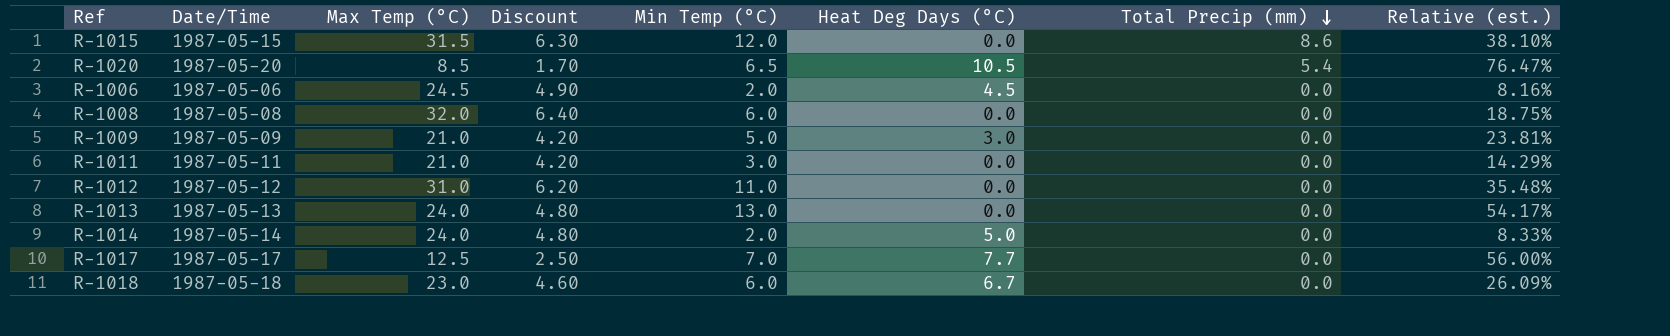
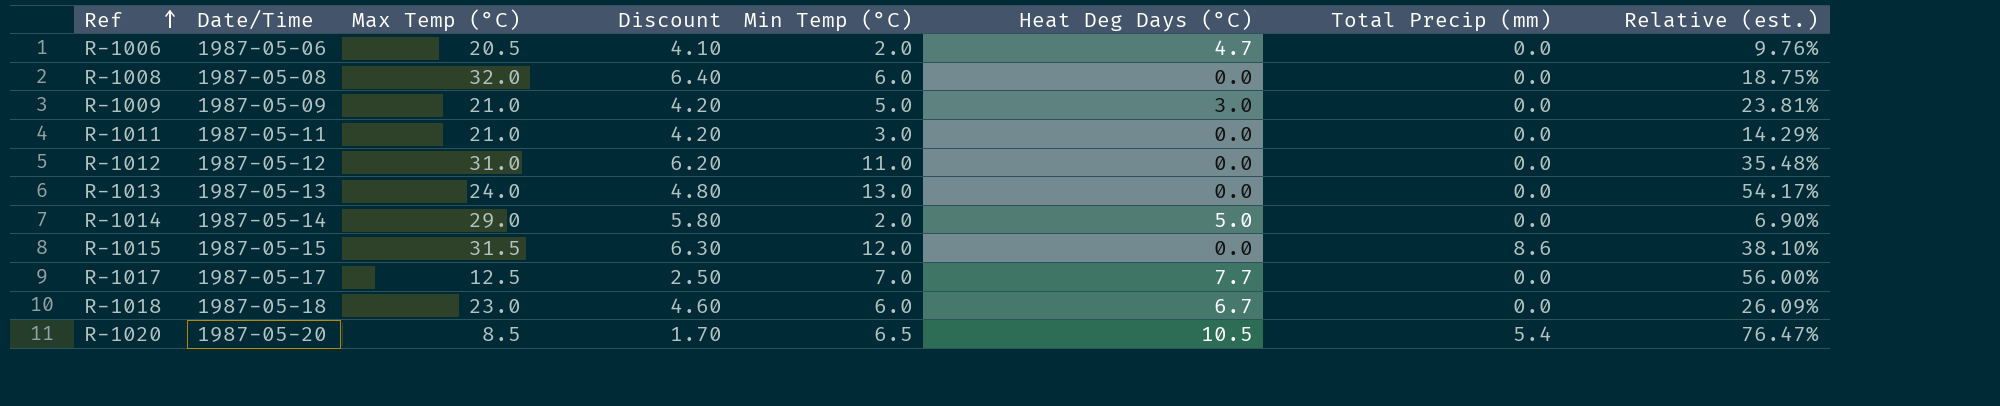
row order: Total Precip (mm) descending -> Ref ascending
R-1006 | Max Temp (°C): 24.5 -> 20.5
R-1006 | Discount: 4.90 -> 4.10
R-1006 | Heat Deg Days (°C): 4.5 -> 4.7
R-1006 | Relative (est.): 8.16% -> 9.76%
R-1014 | Max Temp (°C): 24.0 -> 29.0
R-1014 | Discount: 4.80 -> 5.80
R-1014 | Relative (est.): 8.33% -> 6.90%

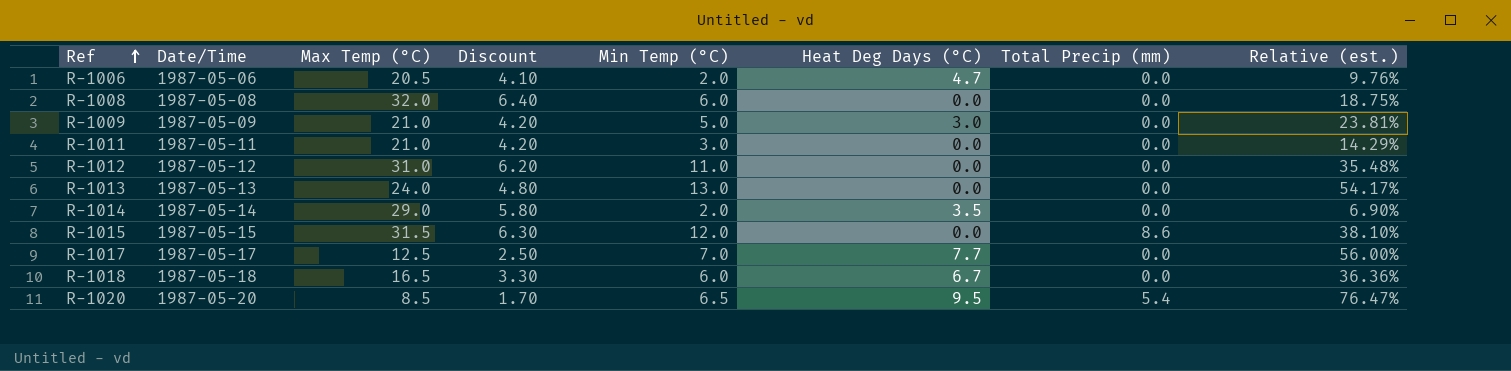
R-1014 | Heat Deg Days (°C): 5.0 -> 3.5
R-1018 | Max Temp (°C): 23.0 -> 16.5
R-1018 | Discount: 4.60 -> 3.30
R-1018 | Relative (est.): 26.09% -> 36.36%
R-1020 | Heat Deg Days (°C): 10.5 -> 9.5

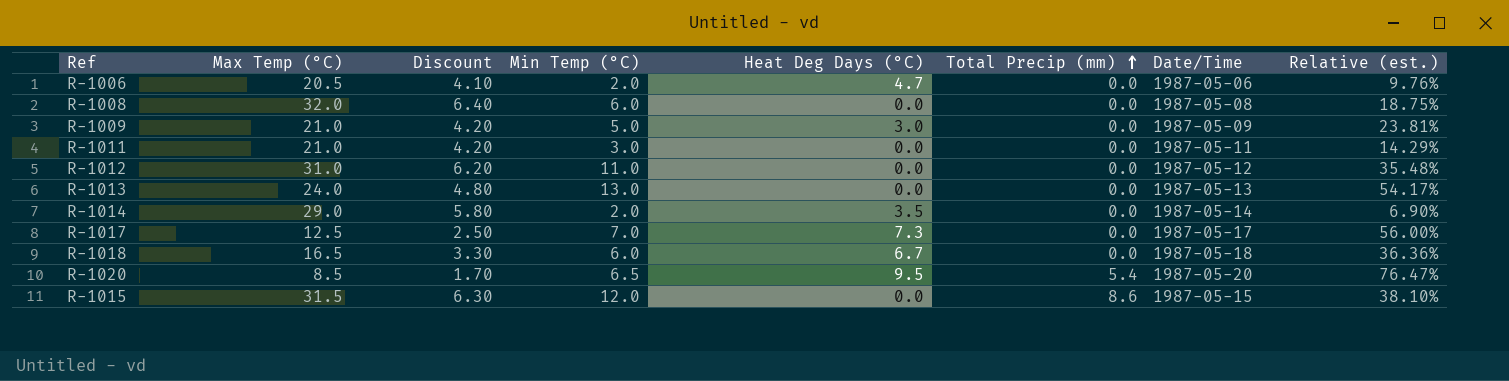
row order: Ref ascending -> Total Precip (mm) ascending
column Date/Time | position: 2 -> 7
R-1017 | Heat Deg Days (°C): 7.7 -> 7.3

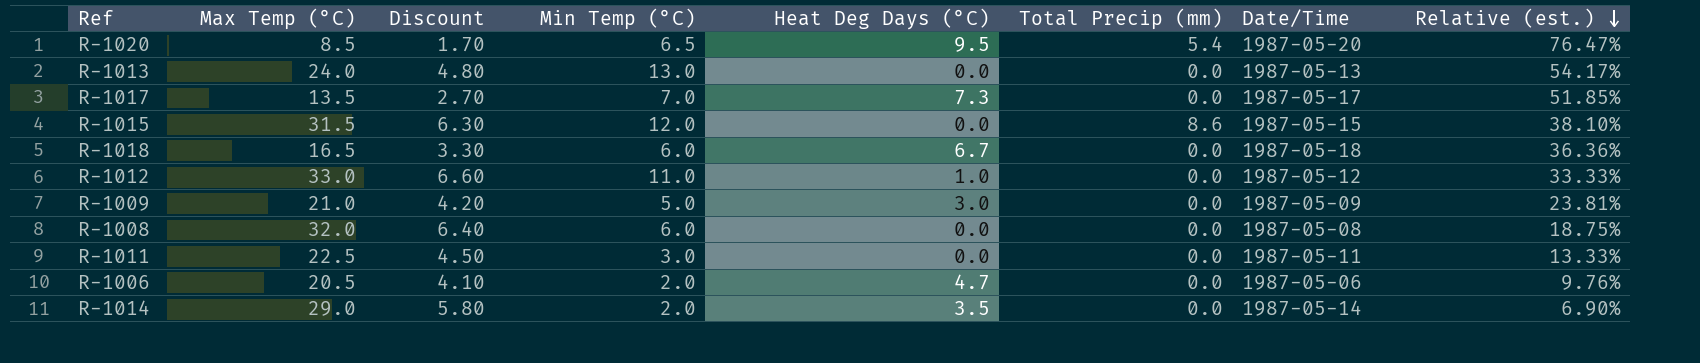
row order: Total Precip (mm) ascending -> Relative (est.) descending
R-1017 | Max Temp (°C): 12.5 -> 13.5
R-1017 | Discount: 2.50 -> 2.70
R-1017 | Relative (est.): 56.00% -> 51.85%
R-1012 | Max Temp (°C): 31.0 -> 33.0
R-1012 | Discount: 6.20 -> 6.60
R-1012 | Heat Deg Days (°C): 0.0 -> 1.0
R-1012 | Relative (est.): 35.48% -> 33.33%
R-1011 | Max Temp (°C): 21.0 -> 22.5
R-1011 | Discount: 4.20 -> 4.50
R-1011 | Relative (est.): 14.29% -> 13.33%

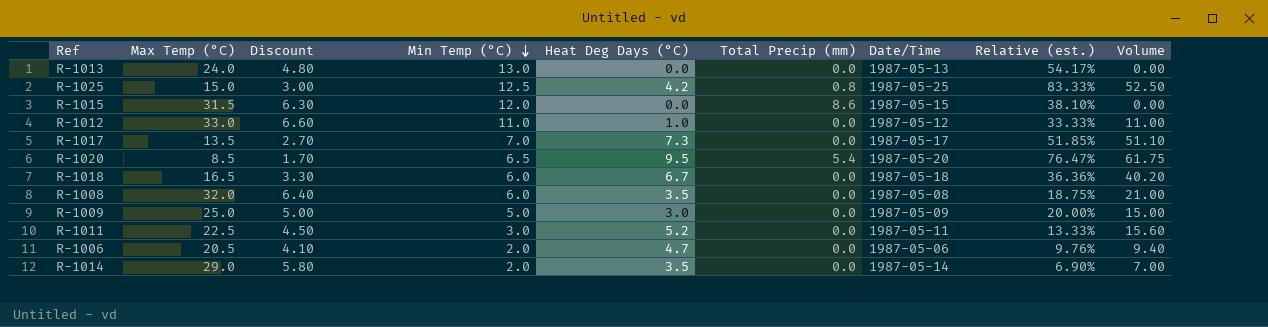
row order: Relative (est.) descending -> Min Temp (°C) descending
column Volume | formula: none -> [Min Temp (°C)] * [Heat Deg Days (°C)]
row R-1025: none -> 15.0 | 3.00 | 12.5 | 4.2 | 0.8 | 1987-05-25 | 83.33% | 52.50
R-1008 | Heat Deg Days (°C): 0.0 -> 3.5
R-1009 | Max Temp (°C): 21.0 -> 25.0
R-1009 | Discount: 4.20 -> 5.00
R-1009 | Relative (est.): 23.81% -> 20.00%
R-1011 | Heat Deg Days (°C): 0.0 -> 5.2

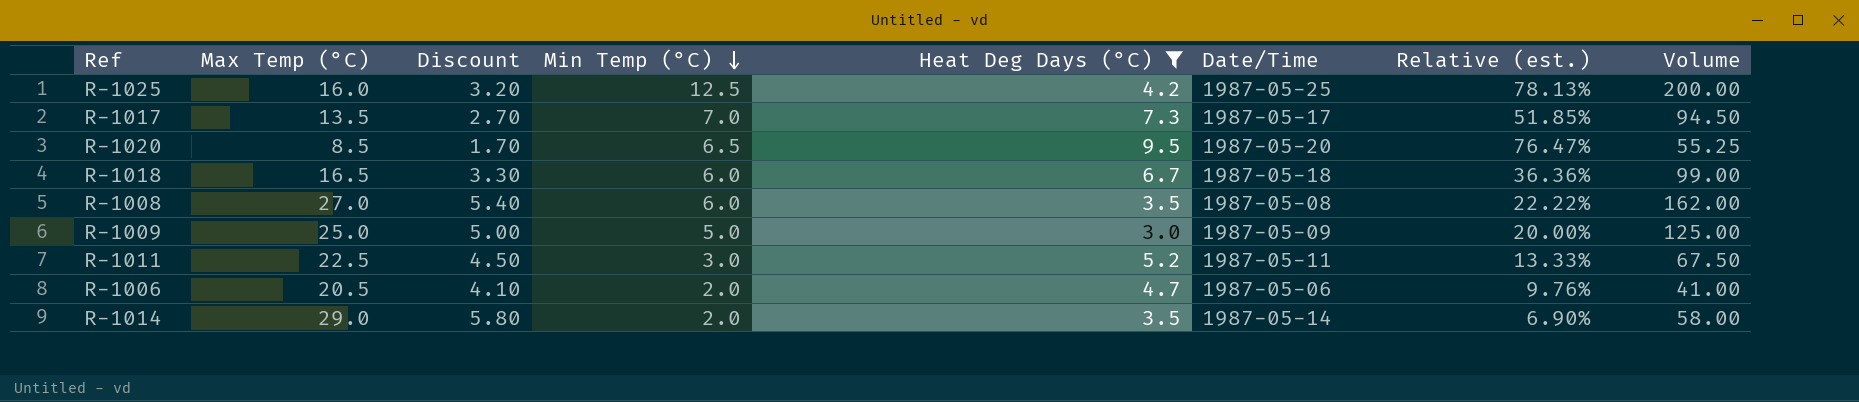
filter: none -> Heat Deg Days (°C) >= 3.0
column Total Precip (mm) | position: 6 -> none
column Volume | formula: [Min Temp (°C)] * [Heat Deg Days (°C)] -> [Max Temp (°C)] * [Min Temp (°C)]
R-1025 | Max Temp (°C): 15.0 -> 16.0
R-1025 | Discount: 3.00 -> 3.20
R-1025 | Relative (est.): 83.33% -> 78.13%
R-1008 | Max Temp (°C): 32.0 -> 27.0
R-1008 | Discount: 6.40 -> 5.40
R-1008 | Relative (est.): 18.75% -> 22.22%

